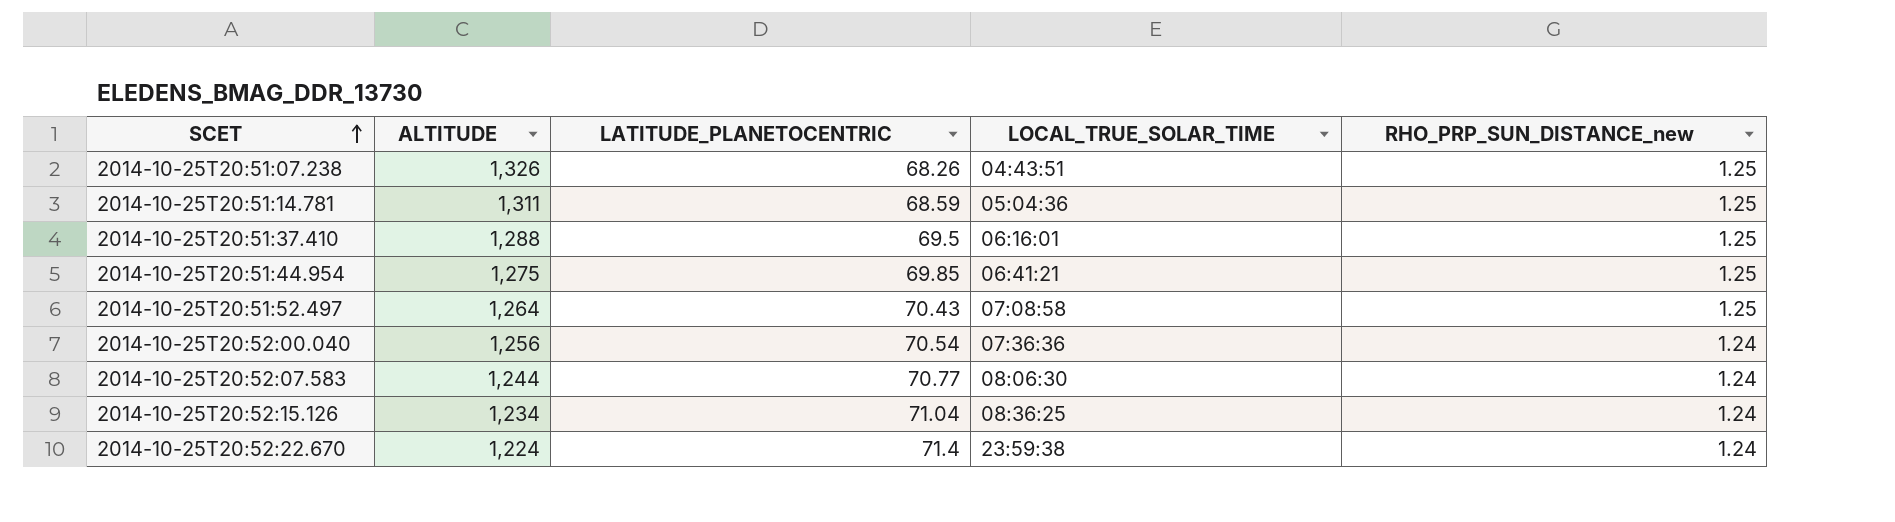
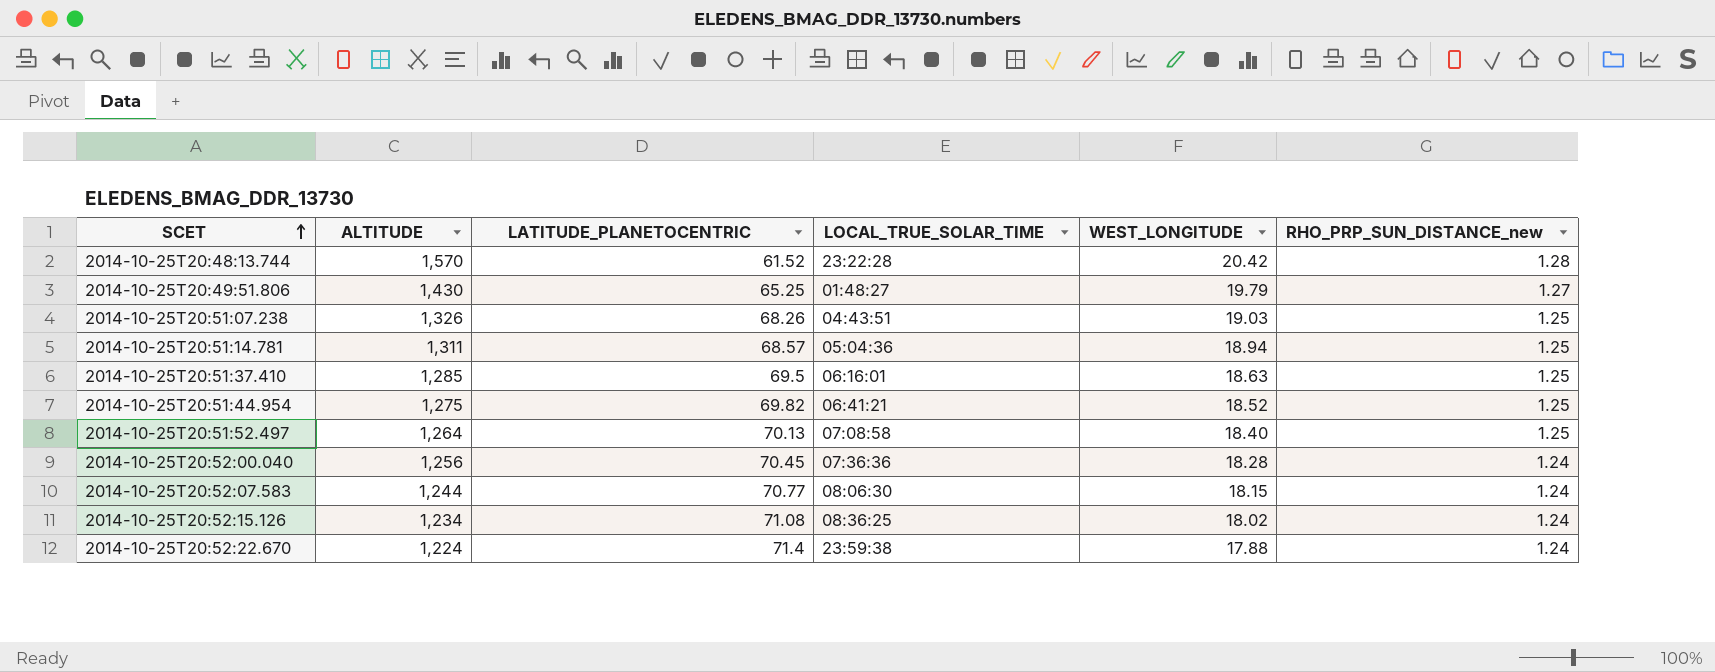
column WEST_LONGITUDE | position: none -> 5
row 2014-10-25T20:48:13.744: none -> 1,570 | 61.52 | 23:22:28 | 20.42 | 1.28
row 2014-10-25T20:49:51.806: none -> 1,430 | 65.25 | 01:48:27 | 19.79 | 1.27
2014-10-25T20:51:14.781 | LATITUDE_PLANETOCENTRIC: 68.59 -> 68.57
2014-10-25T20:51:37.410 | ALTITUDE: 1,288 -> 1,285
2014-10-25T20:51:44.954 | LATITUDE_PLANETOCENTRIC: 69.85 -> 69.82
2014-10-25T20:51:52.497 | LATITUDE_PLANETOCENTRIC: 70.43 -> 70.13
2014-10-25T20:52:00.040 | LATITUDE_PLANETOCENTRIC: 70.54 -> 70.45
2014-10-25T20:52:15.126 | LATITUDE_PLANETOCENTRIC: 71.04 -> 71.08

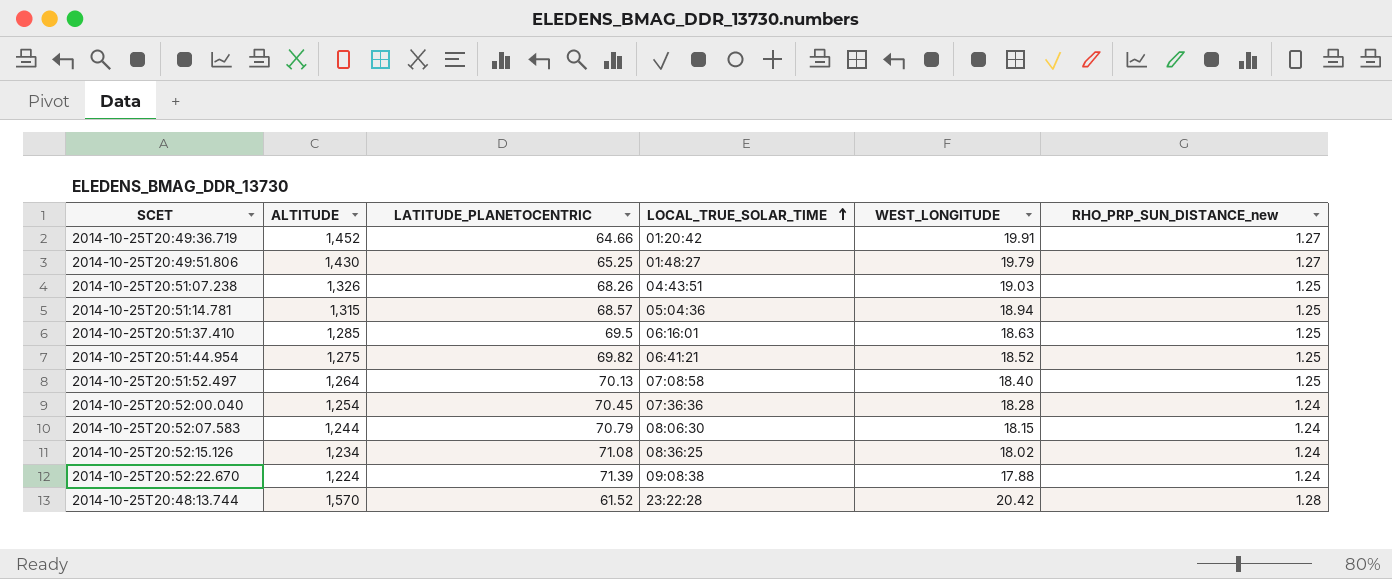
row order: SCET ascending -> LOCAL_TRUE_SOLAR_TIME ascending
row 2014-10-25T20:49:36.719: none -> 1,452 | 64.66 | 01:20:42 | 19.91 | 1.27
2014-10-25T20:51:14.781 | ALTITUDE: 1,311 -> 1,315
2014-10-25T20:52:00.040 | ALTITUDE: 1,256 -> 1,254
2014-10-25T20:52:07.583 | LATITUDE_PLANETOCENTRIC: 70.77 -> 70.79
2014-10-25T20:52:22.670 | LATITUDE_PLANETOCENTRIC: 71.4 -> 71.39
2014-10-25T20:52:22.670 | LOCAL_TRUE_SOLAR_TIME: 23:59:38 -> 09:08:38

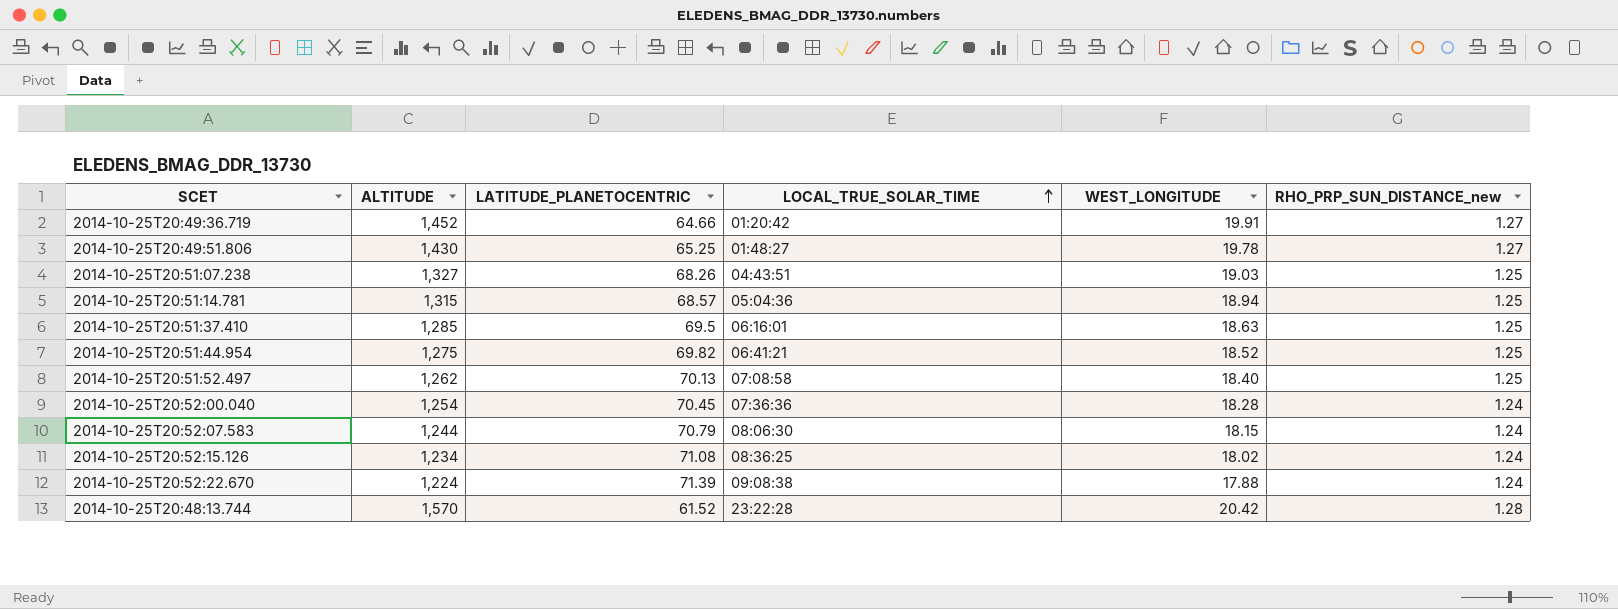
2014-10-25T20:49:51.806 | WEST_LONGITUDE: 19.79 -> 19.78
2014-10-25T20:51:07.238 | ALTITUDE: 1,326 -> 1,327
2014-10-25T20:51:52.497 | ALTITUDE: 1,264 -> 1,262

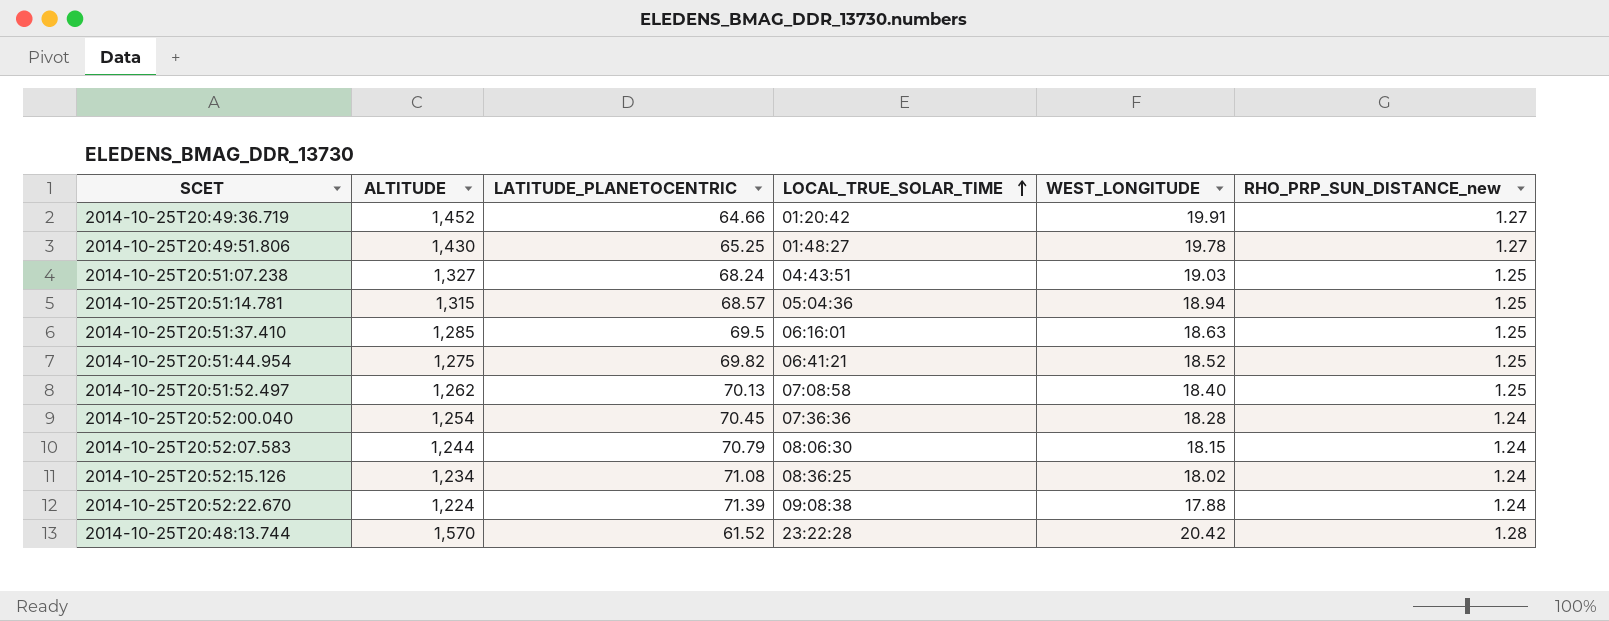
2014-10-25T20:51:07.238 | LATITUDE_PLANETOCENTRIC: 68.26 -> 68.24

